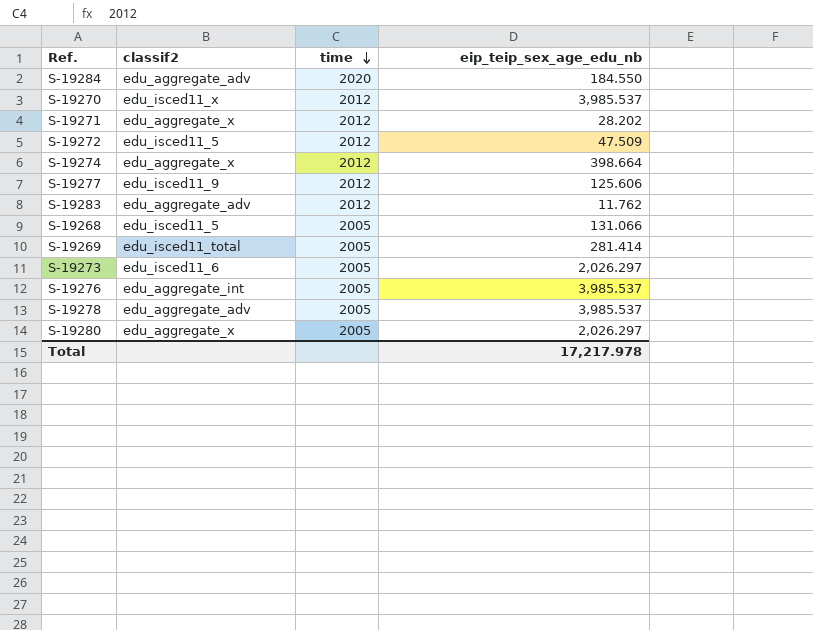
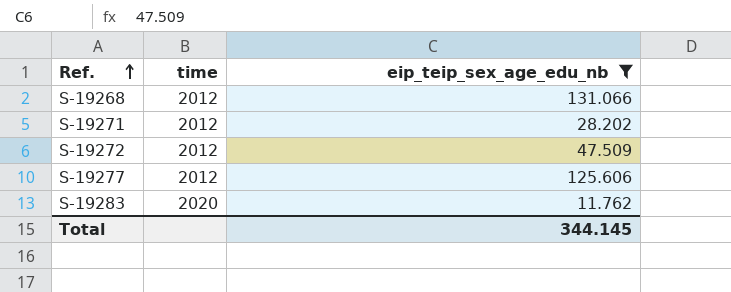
filter: none -> eip_teip_sex_age_edu_nb <= 131.066
row order: time descending -> Ref. ascending
column classif2 | position: 2 -> none
S-19268 | time: 2005 -> 2012
S-19283 | time: 2012 -> 2020
Total | eip_teip_sex_age_edu_nb: 17,217.978 -> 344.145

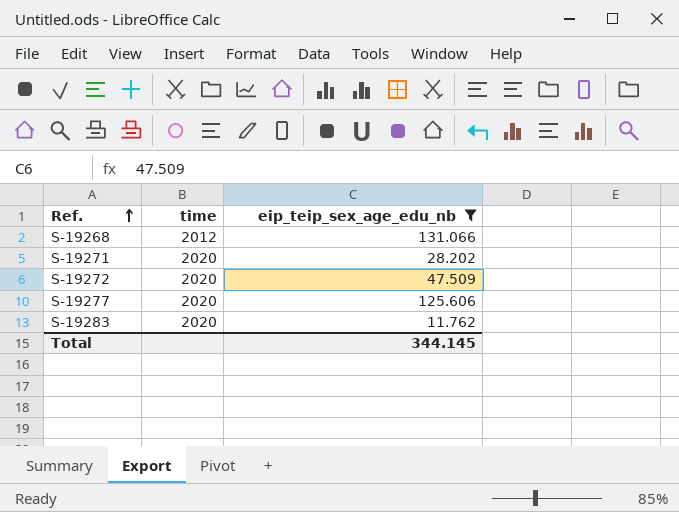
S-19271 | time: 2012 -> 2020
S-19272 | time: 2012 -> 2020
S-19277 | time: 2012 -> 2020

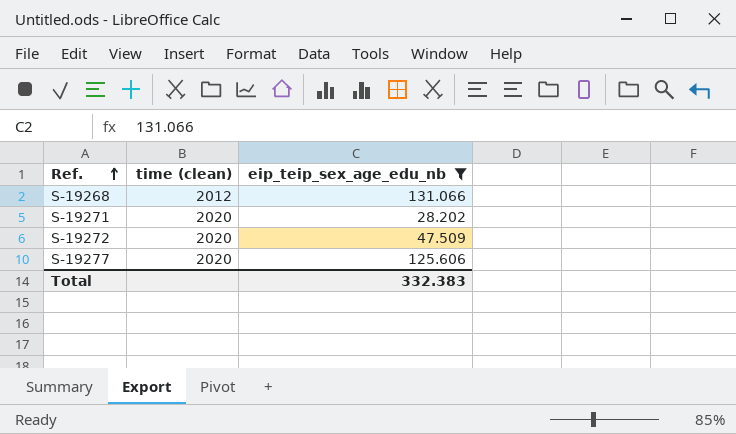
column name: time -> time (clean)
row S-19283: 2020 | 11.762 -> none
Total | eip_teip_sex_age_edu_nb: 344.145 -> 332.383

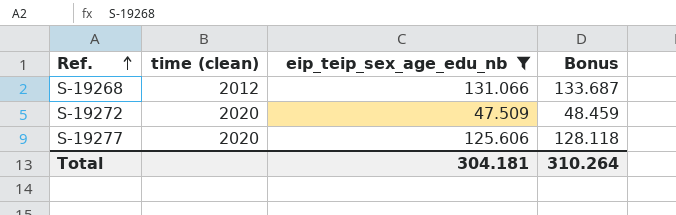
column Bonus | formula: none -> [eip_teip_sex_age_edu_nb] * 1.02
row S-19271: 2020 | 28.202 -> none
Total | eip_teip_sex_age_edu_nb: 332.383 -> 304.181

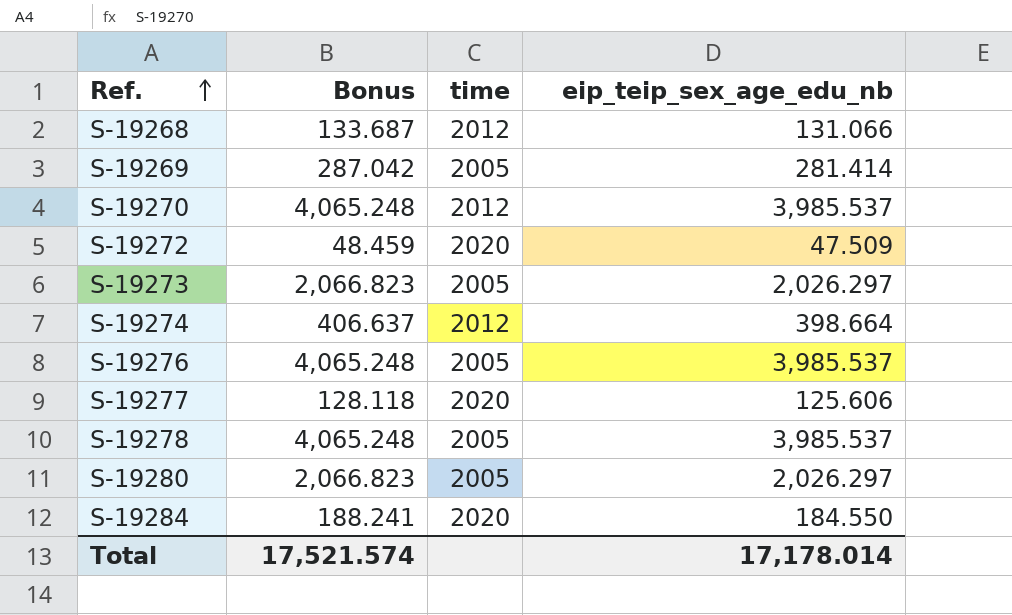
filter: eip_teip_sex_age_edu_nb <= 131.066 -> none
column Bonus | position: 4 -> 2
column name: time (clean) -> time
Total | Bonus: 310.264 -> 17,521.574
Total | eip_teip_sex_age_edu_nb: 304.181 -> 17,178.014

